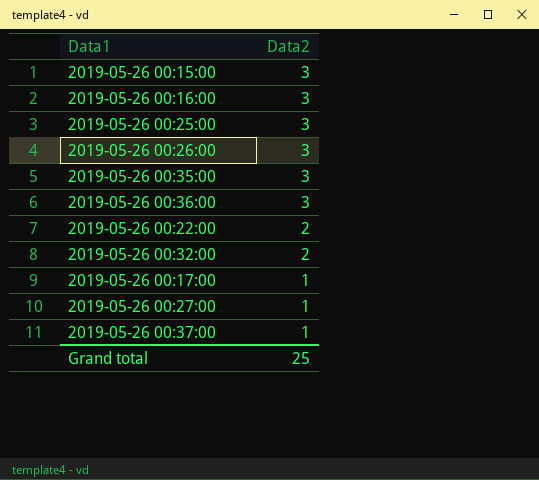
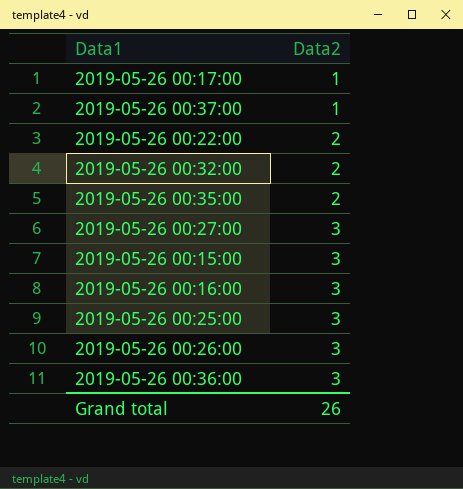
row order: Data2 descending -> Data2 ascending
2019-05-26 00:35:00 | Data2: 3 -> 2
2019-05-26 00:27:00 | Data2: 1 -> 3
Grand total | Data2: 25 -> 26

